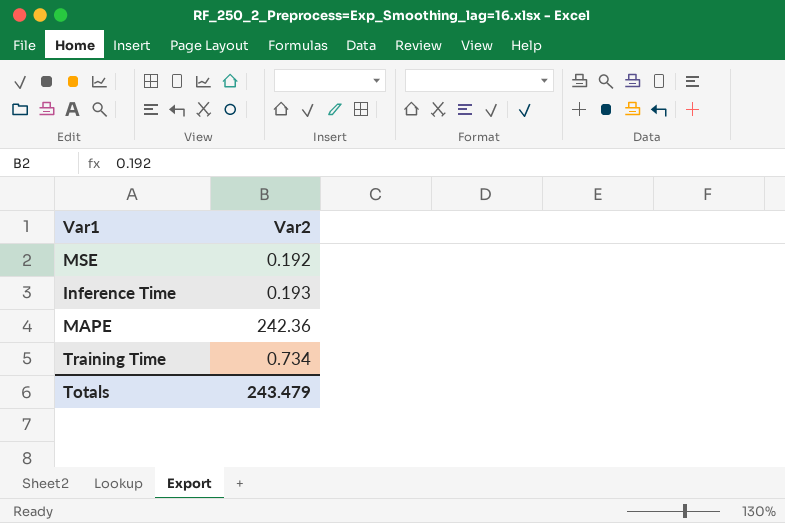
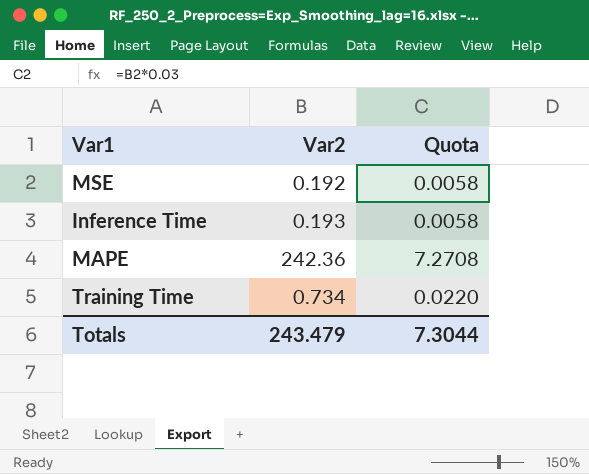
column Quota | formula: none -> [Var2] * 0.03

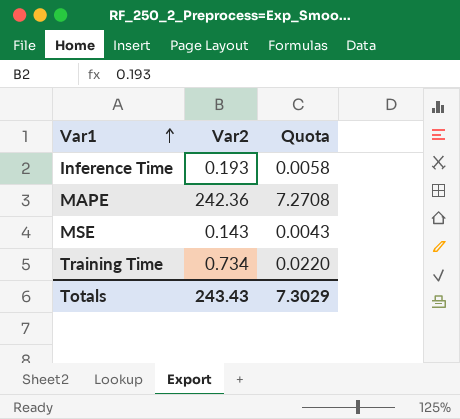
row order: none -> Var1 ascending
MSE | Var2: 0.192 -> 0.143
MSE | Quota: 0.0058 -> 0.0043
Totals | Var2: 243.479 -> 243.43
Totals | Quota: 7.3044 -> 7.3029

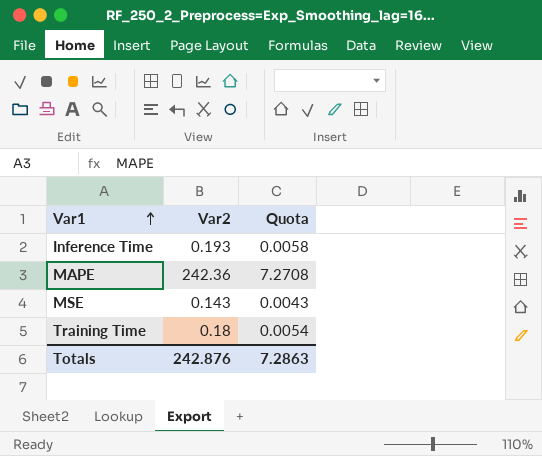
Training Time | Var2: 0.734 -> 0.18
Training Time | Quota: 0.0220 -> 0.0054
Totals | Var2: 243.43 -> 242.876
Totals | Quota: 7.3029 -> 7.2863

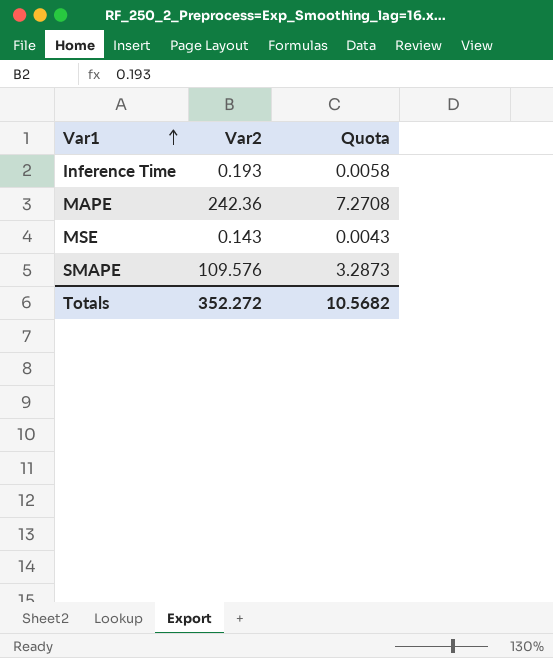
row Training Time: 0.18 | 0.0054 -> none
row SMAPE: none -> 109.576 | 3.2873
Totals | Var2: 242.876 -> 352.272
Totals | Quota: 7.2863 -> 10.5682

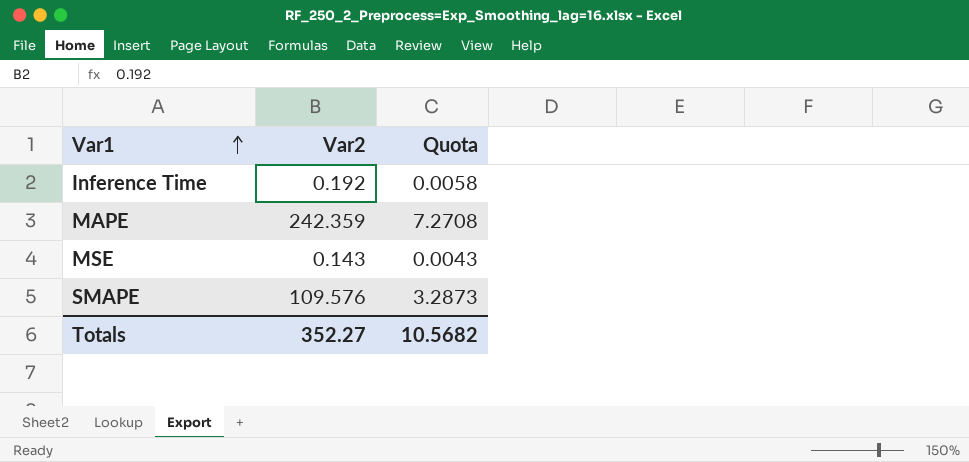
Inference Time | Var2: 0.193 -> 0.192
MAPE | Var2: 242.36 -> 242.359
Totals | Var2: 352.272 -> 352.27

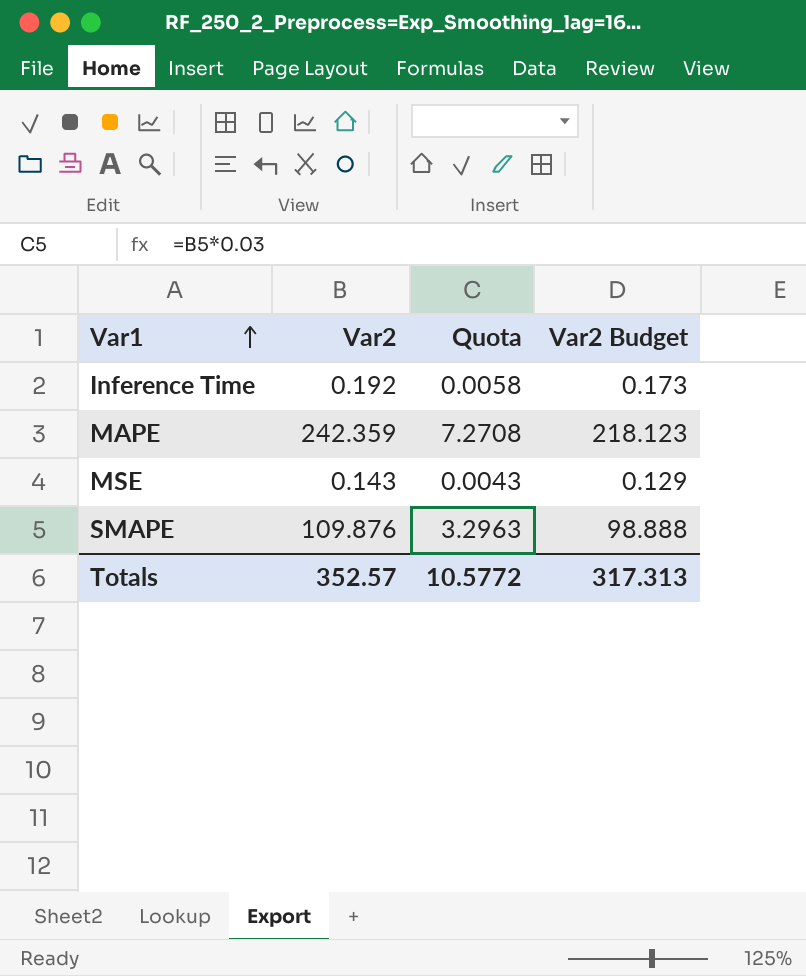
column Var2 Budget | formula: none -> [Var2] * 0.9
SMAPE | Var2: 109.576 -> 109.876
SMAPE | Quota: 3.2873 -> 3.2963
Totals | Var2: 352.27 -> 352.57
Totals | Quota: 10.5682 -> 10.5772

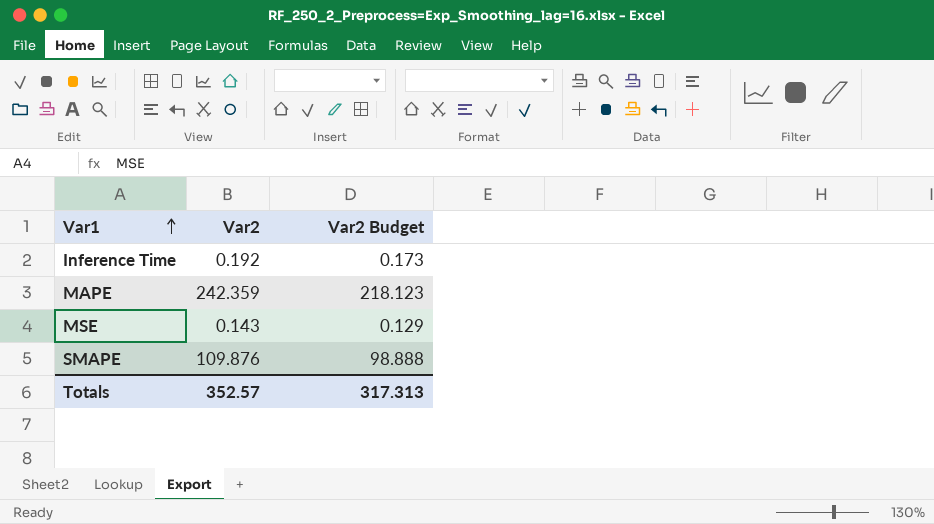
column Quota | formula: [Var2] * 0.03 -> none

